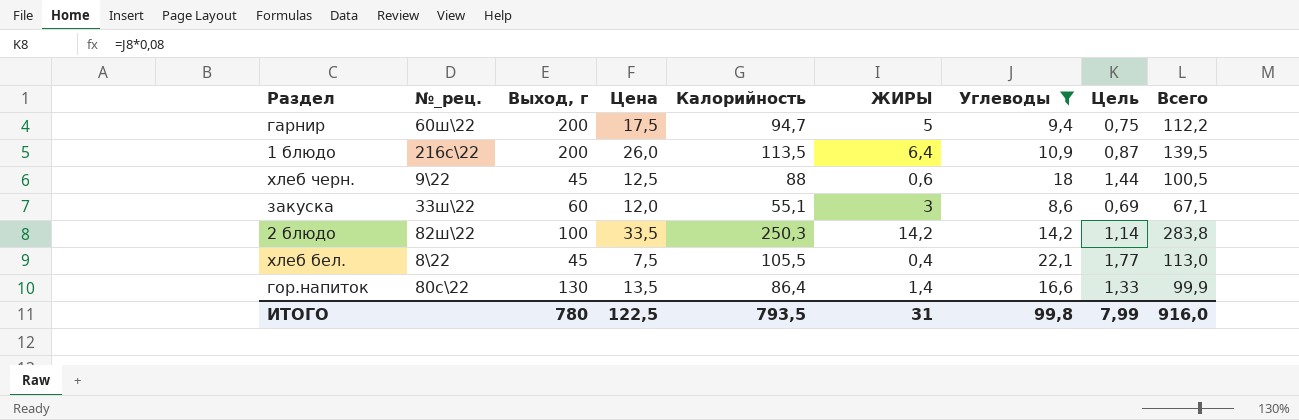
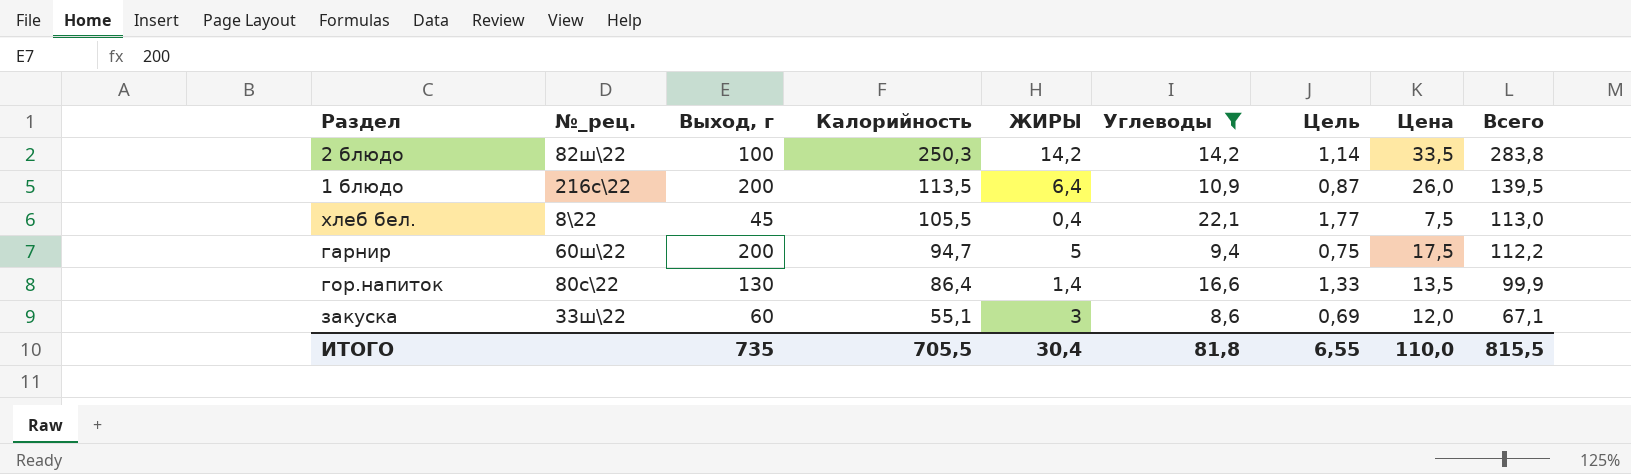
row order: none -> Калорийность descending
column Цена | position: 4 -> 8
row хлеб черн.: 9\22 | 45 | 12,5 | 88 | 0,6 | 18 | 1,44 | 100,5 -> none
ИТОГО | Выход, г: 780 -> 735
ИТОГО | Калорийность: 793,5 -> 705,5
ИТОГО | ЖИРЫ: 31 -> 30,4
ИТОГО | Углеводы: 99,8 -> 81,8
ИТОГО | Цель: 7,99 -> 6,55
ИТОГО | Цена: 122,5 -> 110,0
ИТОГО | Всего: 916,0 -> 815,5

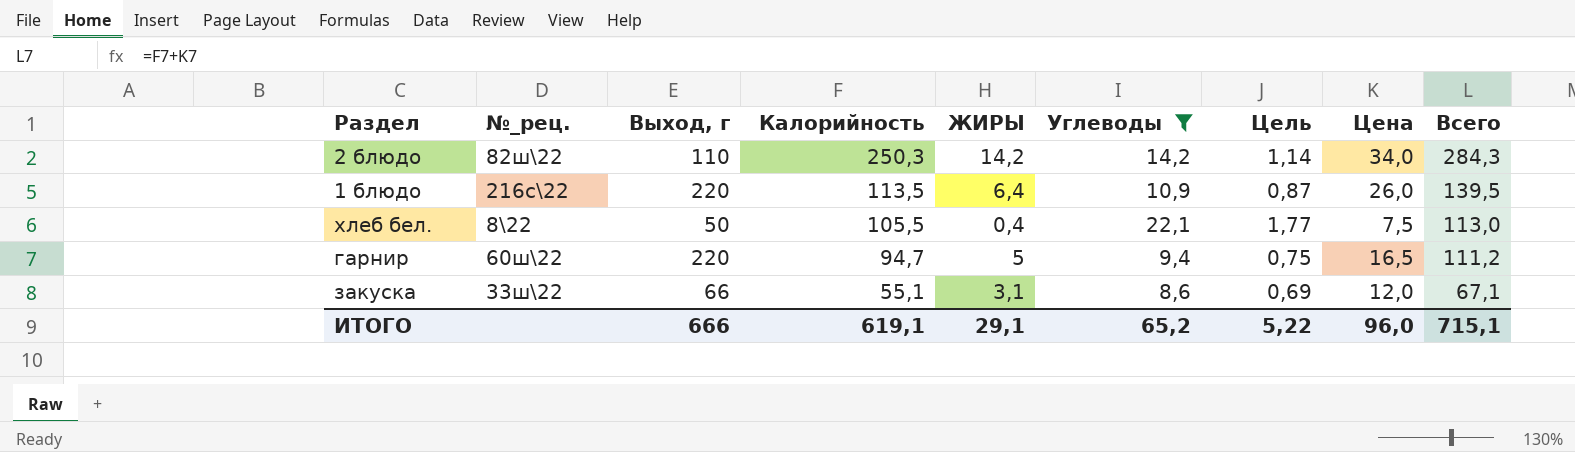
row гор.напиток: 80с\22 | 130 | 86,4 | 1,4 | 16,6 | 1,33 | 13,5 | 99,9 -> none
2 блюдо | Выход, г: 100 -> 110
2 блюдо | Цена: 33,5 -> 34,0
2 блюдо | Всего: 283,8 -> 284,3
1 блюдо | Выход, г: 200 -> 220
хлеб бел. | Выход, г: 45 -> 50
гарнир | Выход, г: 200 -> 220
гарнир | Цена: 17,5 -> 16,5
гарнир | Всего: 112,2 -> 111,2
закуска | Выход, г: 60 -> 66
закуска | ЖИРЫ: 3 -> 3,1
ИТОГО | Выход, г: 735 -> 666
ИТОГО | Калорийность: 705,5 -> 619,1
ИТОГО | ЖИРЫ: 30,4 -> 29,1
ИТОГО | Углеводы: 81,8 -> 65,2
ИТОГО | Цель: 6,55 -> 5,22
ИТОГО | Цена: 110,0 -> 96,0
ИТОГО | Всего: 815,5 -> 715,1

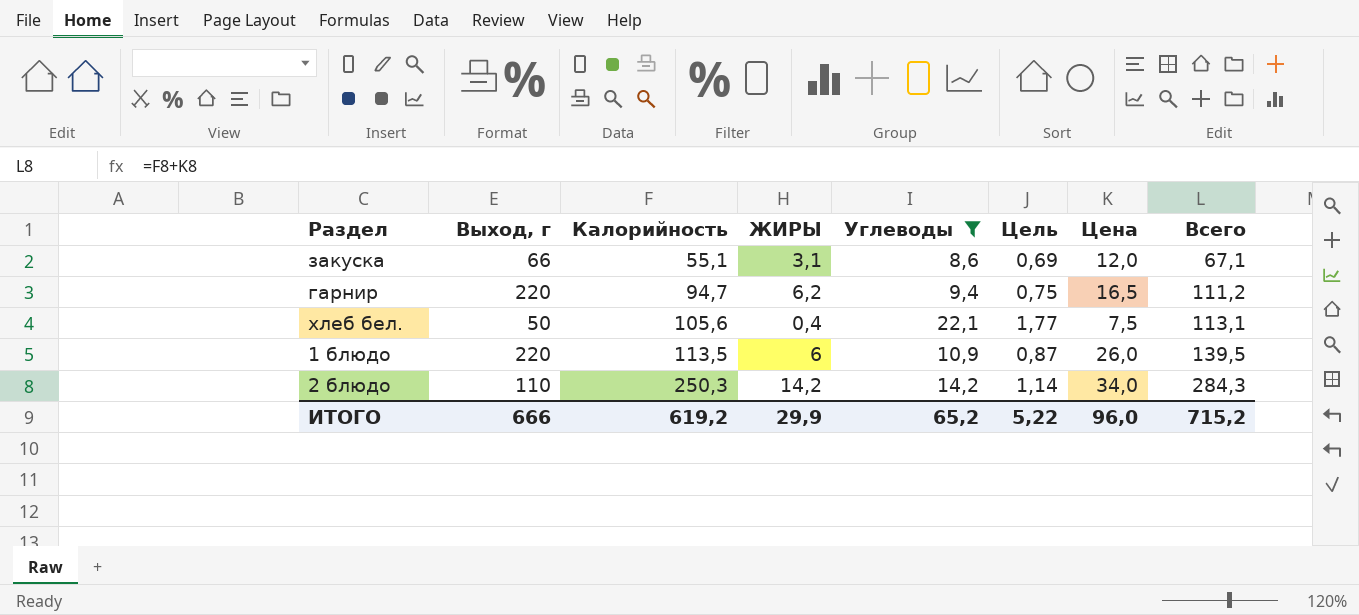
row order: Калорийность descending -> Калорийность ascending
column №_рец. | position: 2 -> none
гарнир | ЖИРЫ: 5 -> 6,2
хлеб бел. | Калорийность: 105,5 -> 105,6
хлеб бел. | Всего: 113,0 -> 113,1
1 блюдо | ЖИРЫ: 6,4 -> 6
ИТОГО | Калорийность: 619,1 -> 619,2
ИТОГО | ЖИРЫ: 29,1 -> 29,9
ИТОГО | Всего: 715,1 -> 715,2

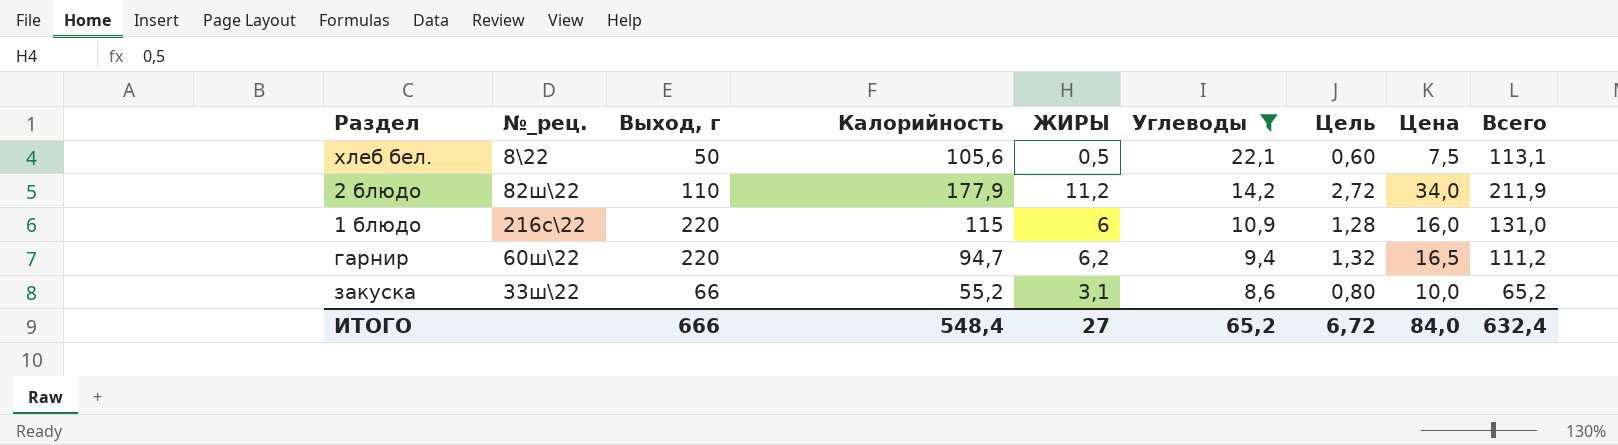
row order: Калорийность ascending -> Углеводы descending
column №_рец. | position: none -> 2
column Цель | formula: [Углеводы] * 0,08 -> [Цена] * 0,08
хлеб бел. | ЖИРЫ: 0,4 -> 0,5
2 блюдо | Калорийность: 250,3 -> 177,9
2 блюдо | ЖИРЫ: 14,2 -> 11,2
2 блюдо | Всего: 284,3 -> 211,9
1 блюдо | Калорийность: 113,5 -> 115
1 блюдо | Цена: 26,0 -> 16,0
1 блюдо | Всего: 139,5 -> 131,0
закуска | Калорийность: 55,1 -> 55,2
закуска | Цена: 12,0 -> 10,0
закуска | Всего: 67,1 -> 65,2
ИТОГО | Калорийность: 619,2 -> 548,4
ИТОГО | ЖИРЫ: 29,9 -> 27
ИТОГО | Цель: 5,22 -> 6,72
ИТОГО | Цена: 96,0 -> 84,0
ИТОГО | Всего: 715,2 -> 632,4

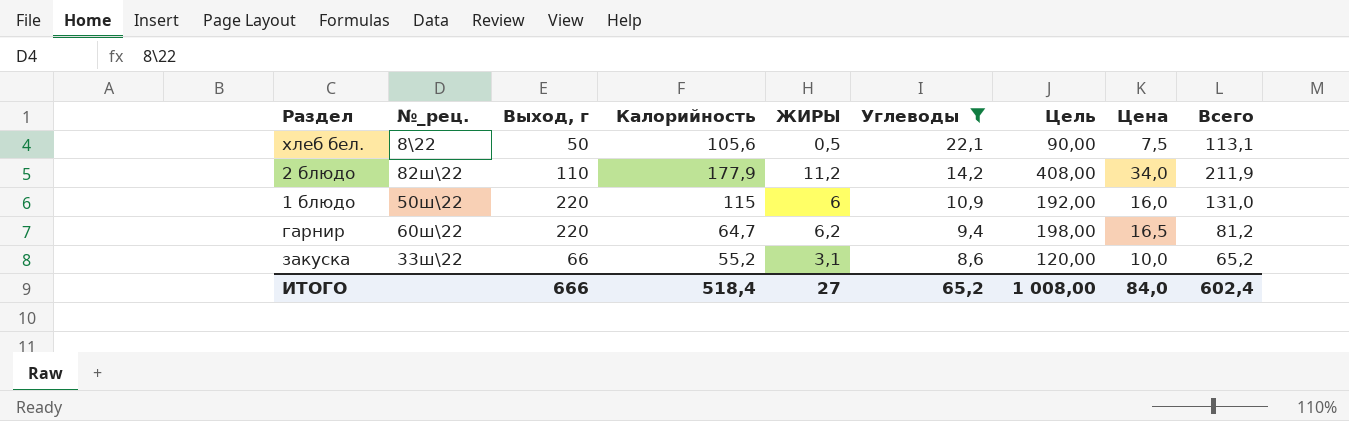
column Цель | formula: [Цена] * 0,08 -> [Цена] * 12
1 блюдо | №_рец.: 216с\22 -> 50ш\22
гарнир | Калорийность: 94,7 -> 64,7
гарнир | Всего: 111,2 -> 81,2
ИТОГО | Калорийность: 548,4 -> 518,4
ИТОГО | Цель: 6,72 -> 1 008,00
ИТОГО | Всего: 632,4 -> 602,4

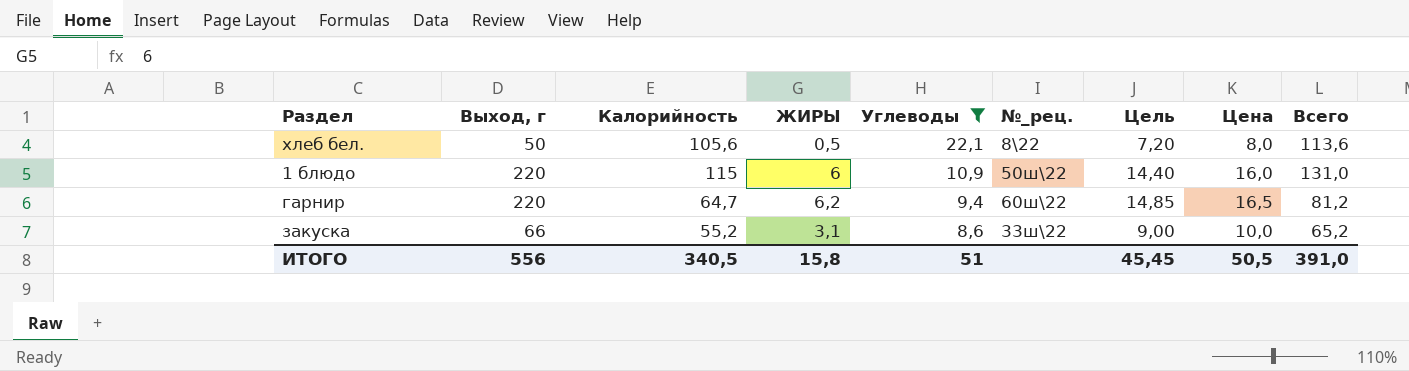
column №_рец. | position: 2 -> 6
column Цель | formula: [Цена] * 12 -> [Цена] * 0,9
row 2 блюдо: 82ш\22 | 110 | 177,9 | 11,2 | 14,2 | 408,00 | 34,0 | 211,9 -> none
хлеб бел. | Цена: 7,5 -> 8,0
хлеб бел. | Всего: 113,1 -> 113,6
ИТОГО | Выход, г: 666 -> 556
ИТОГО | Калорийность: 518,4 -> 340,5
ИТОГО | ЖИРЫ: 27 -> 15,8
ИТОГО | Углеводы: 65,2 -> 51
ИТОГО | Цель: 1 008,00 -> 45,45
ИТОГО | Цена: 84,0 -> 50,5
ИТОГО | Всего: 602,4 -> 391,0

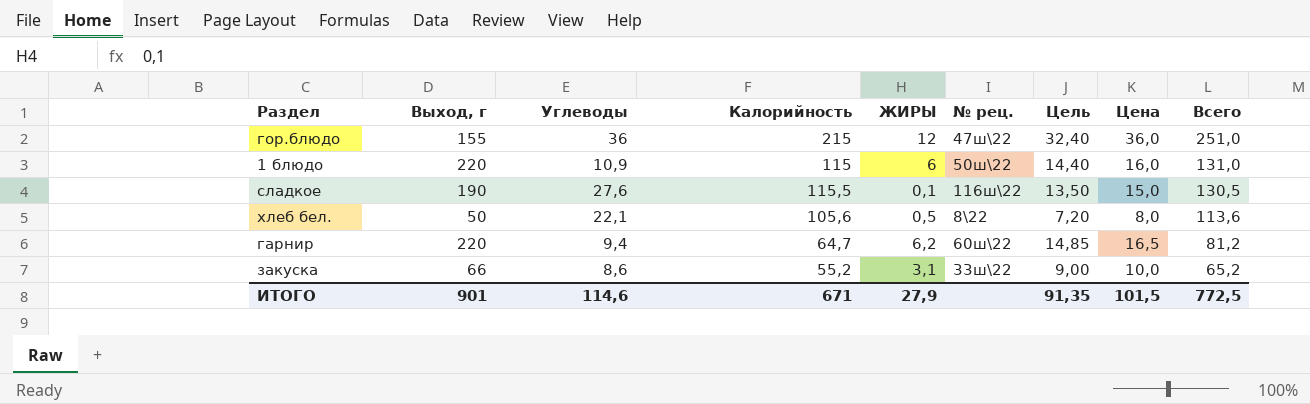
filter: Углеводы <= 22,1 -> none
row order: Углеводы descending -> Всего descending
column Углеводы | position: 5 -> 3
column name: №_рец. -> № рец.
ИТОГО | Выход, г: 556 -> 901
ИТОГО | Углеводы: 51 -> 114,6
ИТОГО | Калорийность: 340,5 -> 671
ИТОГО | ЖИРЫ: 15,8 -> 27,9
ИТОГО | Цель: 45,45 -> 91,35
ИТОГО | Цена: 50,5 -> 101,5
ИТОГО | Всего: 391,0 -> 772,5

